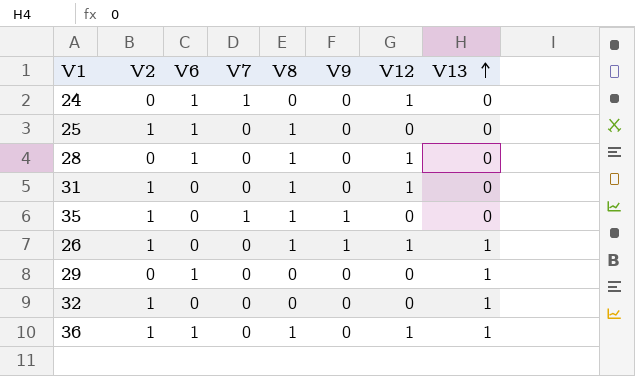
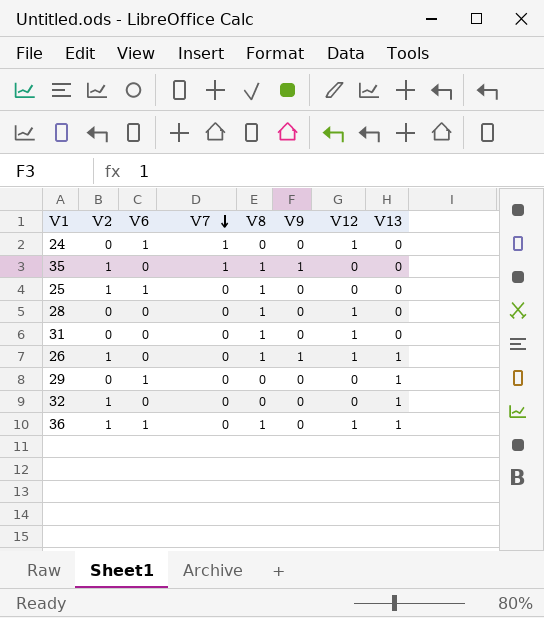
row order: V13 ascending -> V7 descending
28 | V6: 1 -> 0
31 | V2: 1 -> 0

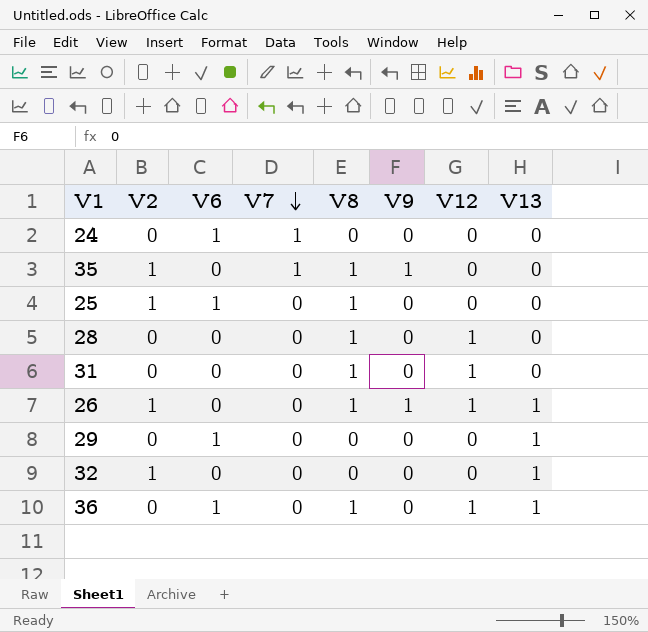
24 | V12: 1 -> 0
36 | V2: 1 -> 0

